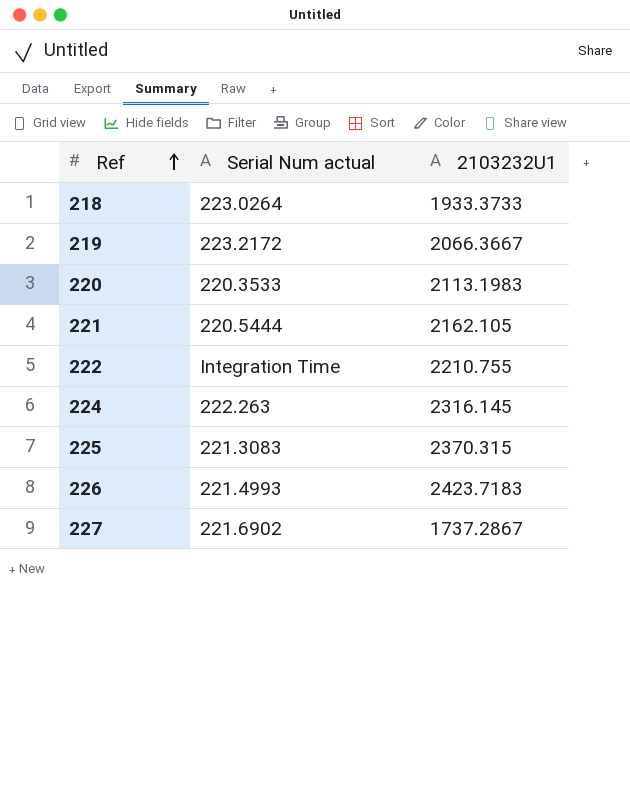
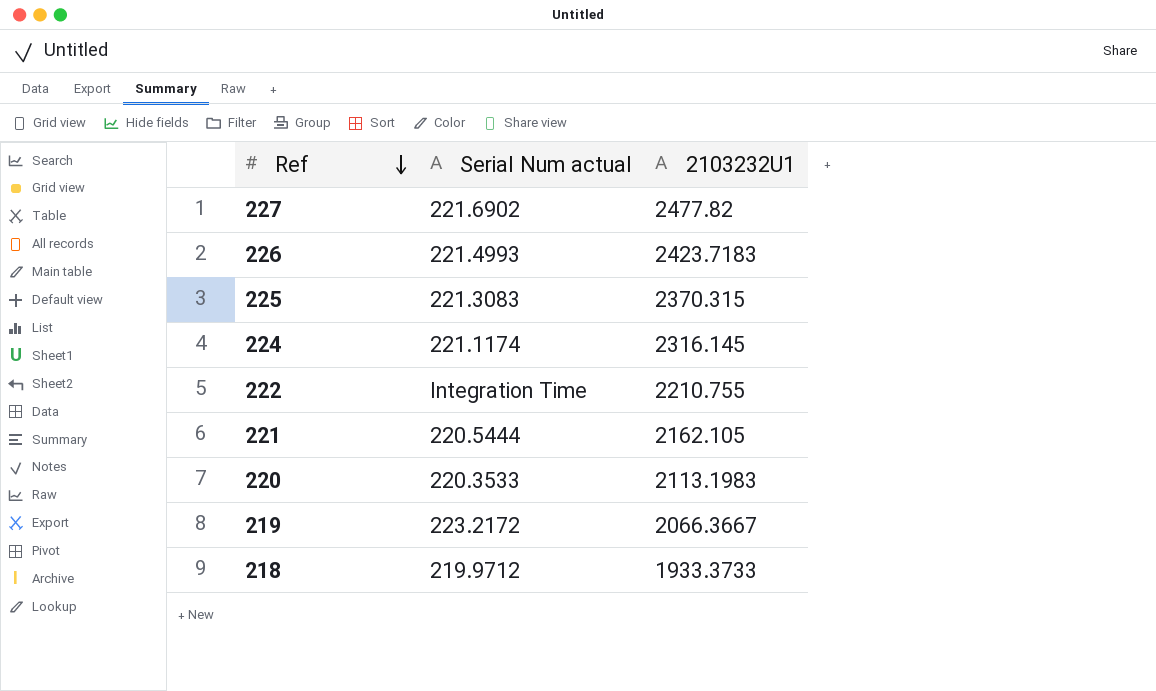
row order: Ref ascending -> Ref descending
227 | 2103232U1: 1737.2867 -> 2477.82
224 | Serial Num actual: 222.263 -> 221.1174
218 | Serial Num actual: 223.0264 -> 219.9712

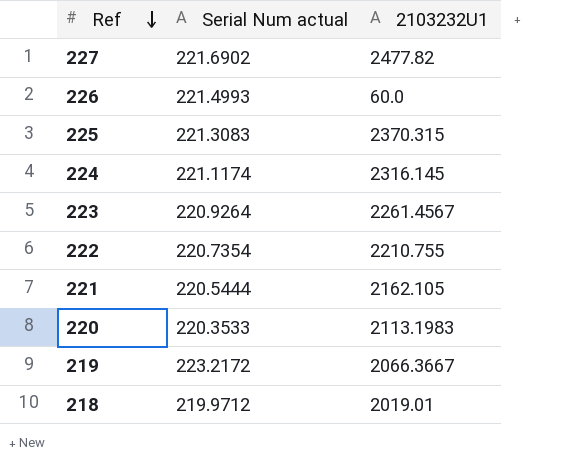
226 | 2103232U1: 2423.7183 -> 60.0
row 223: none -> 220.9264 | 2261.4567
222 | Serial Num actual: Integration Time -> 220.7354
218 | 2103232U1: 1933.3733 -> 2019.01

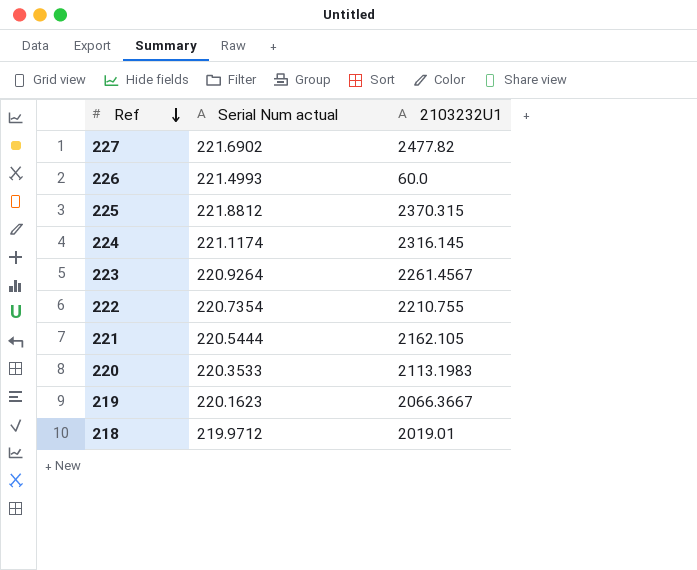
225 | Serial Num actual: 221.3083 -> 221.8812
219 | Serial Num actual: 223.2172 -> 220.1623

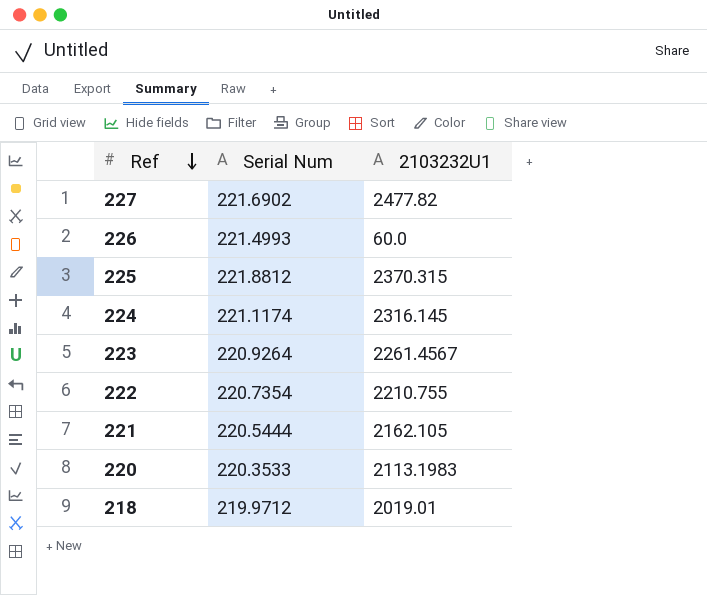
column name: Serial Num actual -> Serial Num
row 219: 220.1623 | 2066.3667 -> none

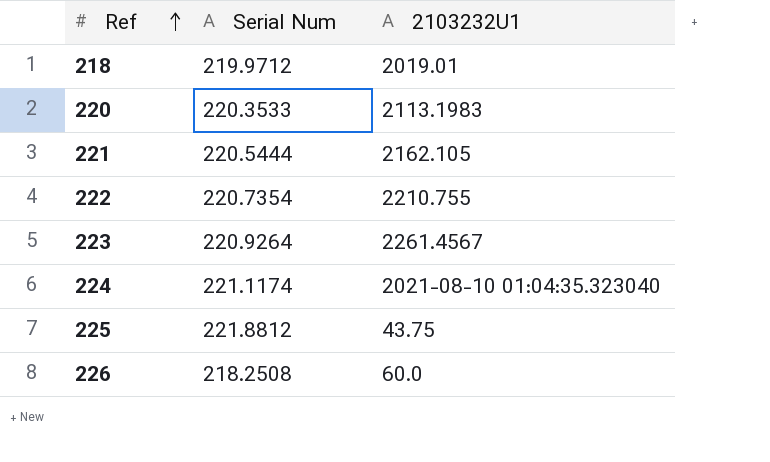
row order: Ref descending -> Ref ascending
row 227: 221.6902 | 2477.82 -> none
224 | 2103232U1: 2316.145 -> 2021-08-10 01:04:35.323040
225 | 2103232U1: 2370.315 -> 43.75
226 | Serial Num: 221.4993 -> 218.2508

